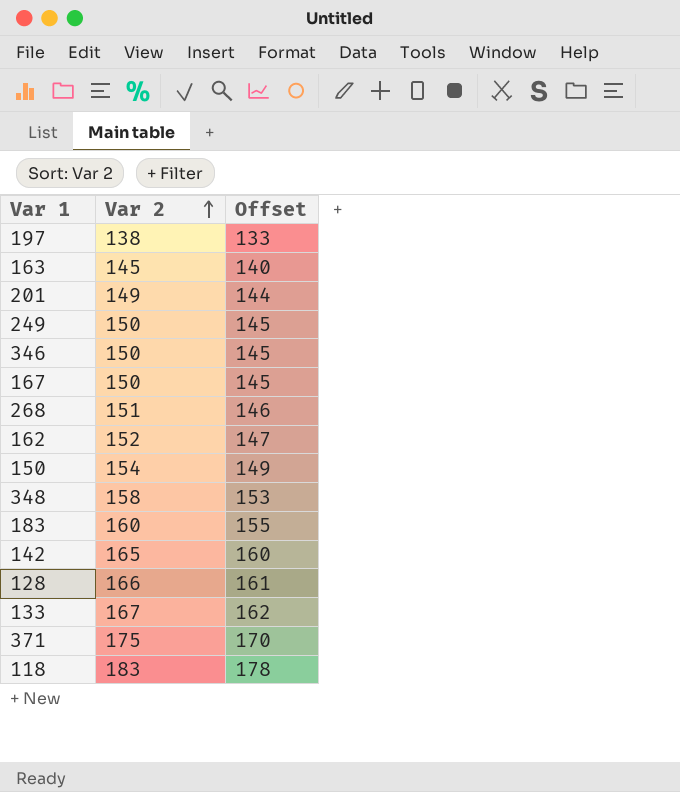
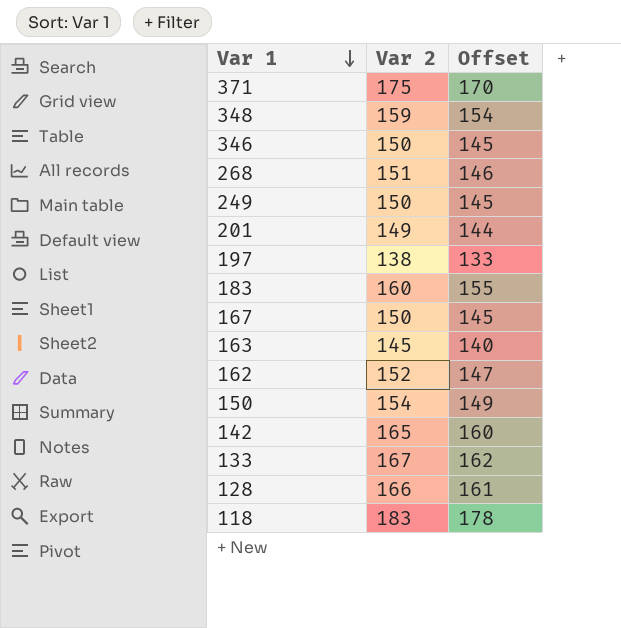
row order: Var 2 ascending -> Var 1 descending
348 | Var 2: 158 -> 159
348 | Offset: 153 -> 154

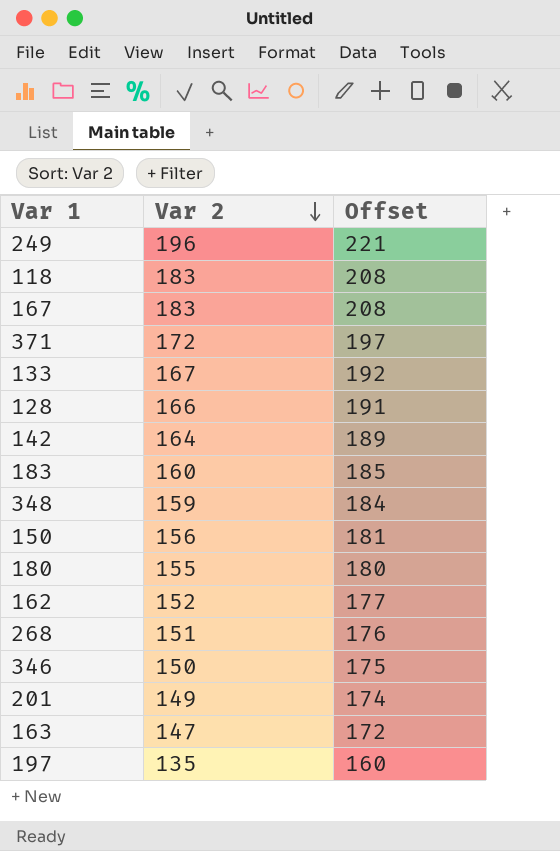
row order: Var 1 descending -> Var 2 descending
column Offset | formula: [Var 2] - 5 -> [Var 2] + 25
249 | Var 2: 150 -> 196
167 | Var 2: 150 -> 183
371 | Var 2: 175 -> 172
142 | Var 2: 165 -> 164
150 | Var 2: 154 -> 156
row 180: none -> 155 | 180
163 | Var 2: 145 -> 147
197 | Var 2: 138 -> 135

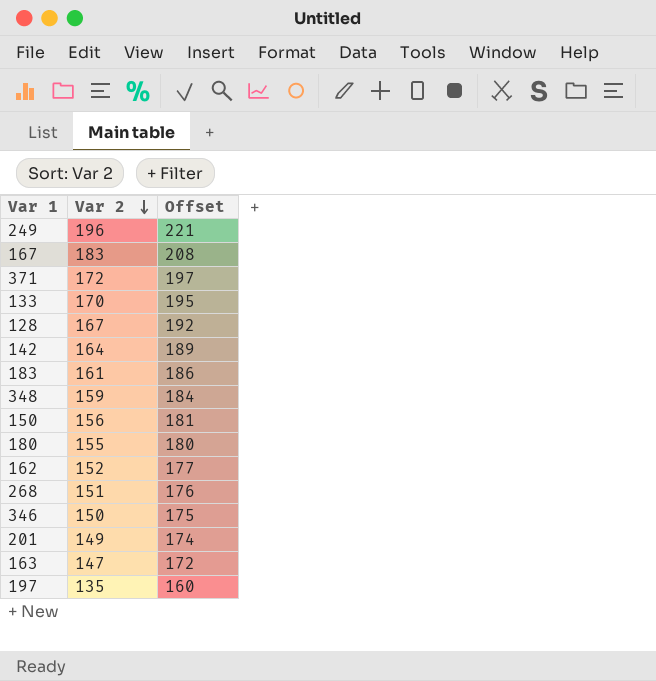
row 118: 183 | 208 -> none
133 | Var 2: 167 -> 170
133 | Offset: 192 -> 195
128 | Var 2: 166 -> 167
128 | Offset: 191 -> 192
183 | Var 2: 160 -> 161
183 | Offset: 185 -> 186

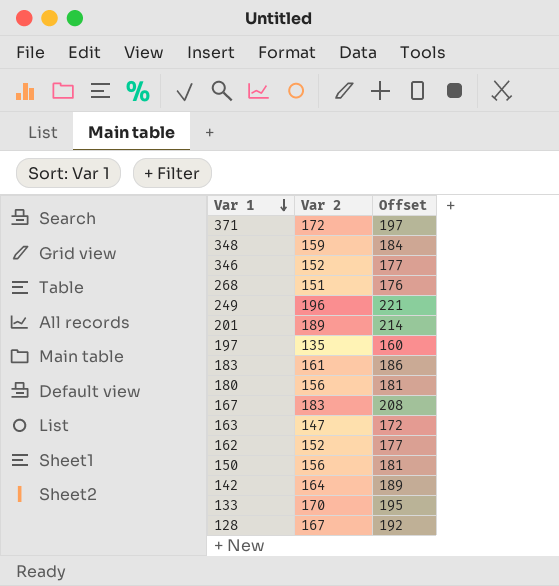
row order: Var 2 descending -> Var 1 descending
346 | Var 2: 150 -> 152
346 | Offset: 175 -> 177
201 | Var 2: 149 -> 189
201 | Offset: 174 -> 214
180 | Var 2: 155 -> 156
180 | Offset: 180 -> 181

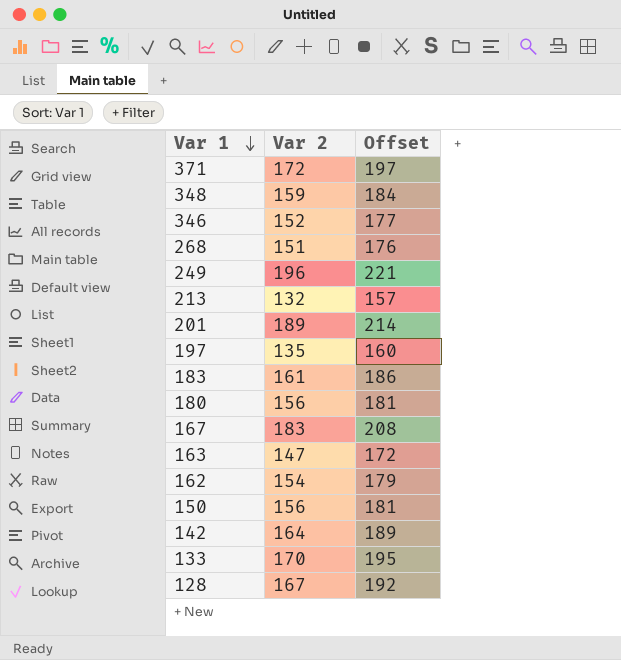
row 213: none -> 132 | 157
162 | Var 2: 152 -> 154
162 | Offset: 177 -> 179

